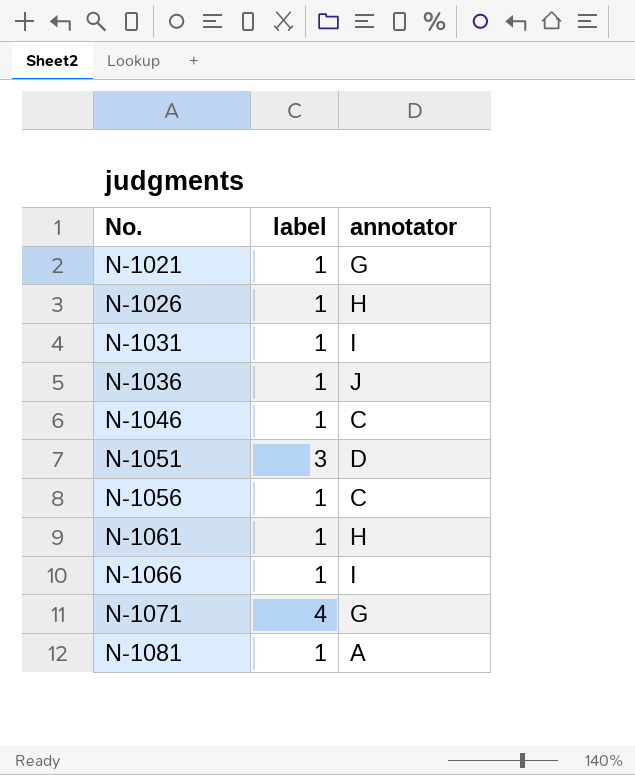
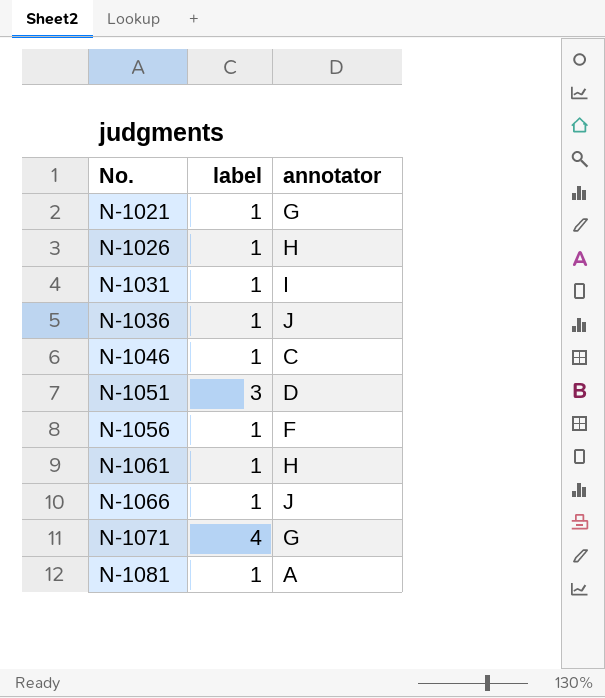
N-1056 | annotator: C -> F
N-1066 | annotator: I -> J

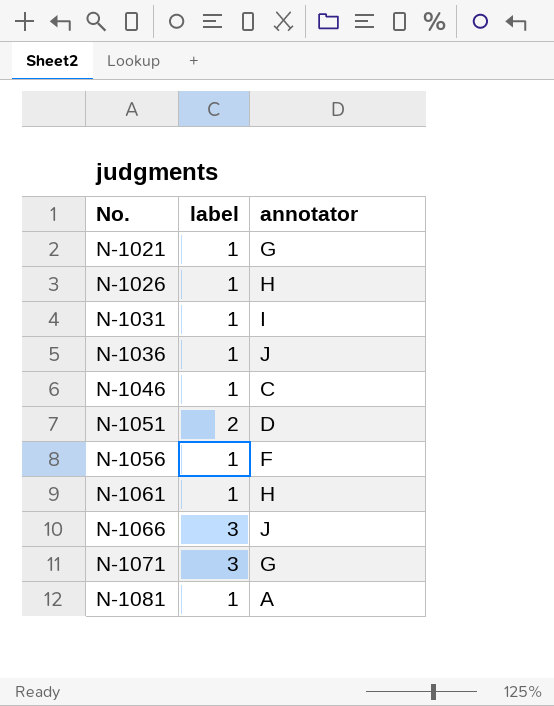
N-1051 | label: 3 -> 2
N-1066 | label: 1 -> 3
N-1071 | label: 4 -> 3

